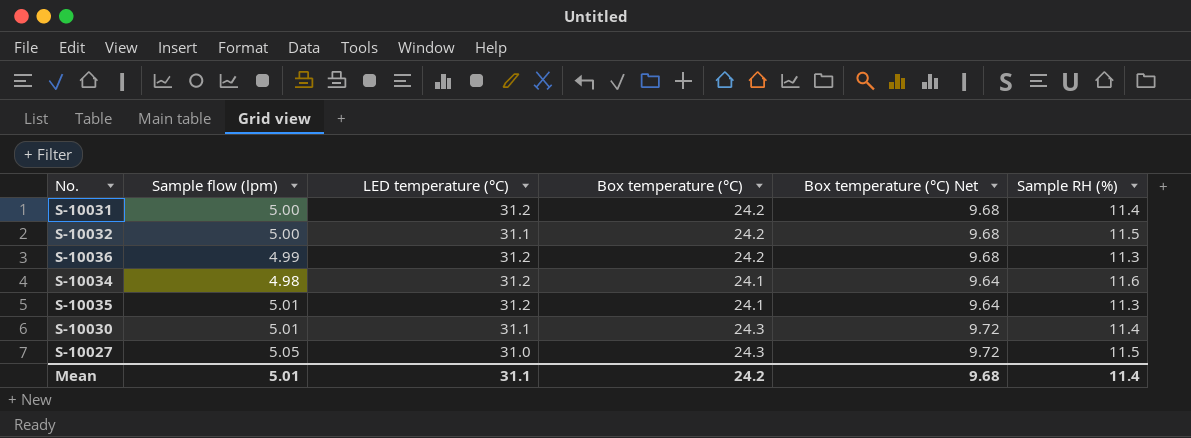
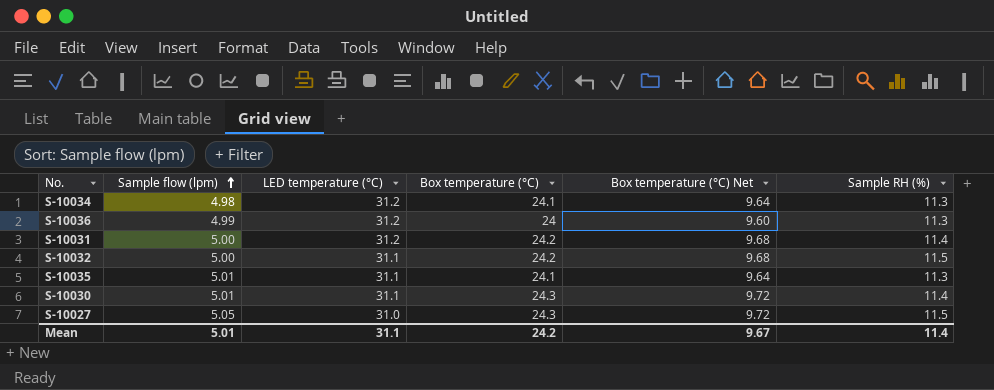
row order: none -> Sample flow (lpm) ascending
S-10034 | Sample RH (%): 11.6 -> 11.3
S-10036 | Box temperature (°C): 24.2 -> 24
S-10036 | Box temperature (°C) Net: 9.68 -> 9.60
S-10035 | LED temperature (°C): 31.2 -> 31.1
Mean | Box temperature (°C) Net: 9.68 -> 9.67

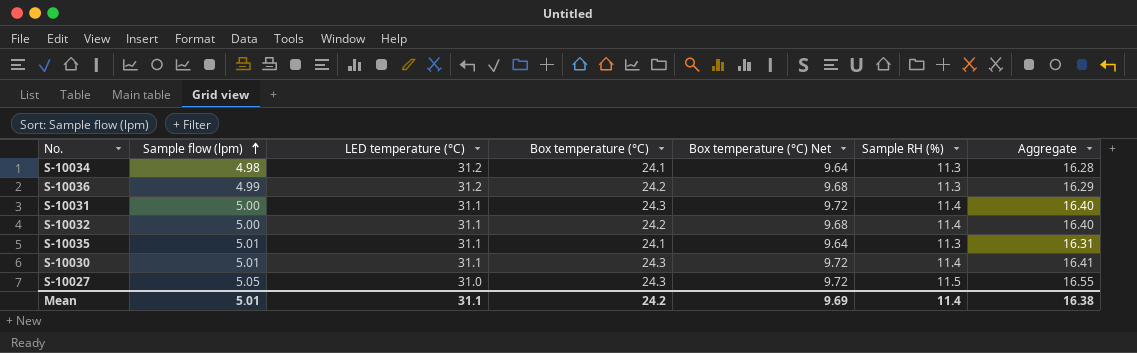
column Aggregate | formula: none -> [Sample flow (lpm)] + [Sample RH (%)]
S-10036 | Box temperature (°C): 24 -> 24.2
S-10036 | Box temperature (°C) Net: 9.60 -> 9.68
S-10031 | LED temperature (°C): 31.2 -> 31.1
S-10031 | Box temperature (°C): 24.2 -> 24.3
S-10031 | Box temperature (°C) Net: 9.68 -> 9.72
S-10032 | Sample RH (%): 11.5 -> 11.4
Mean | Box temperature (°C) Net: 9.67 -> 9.69

